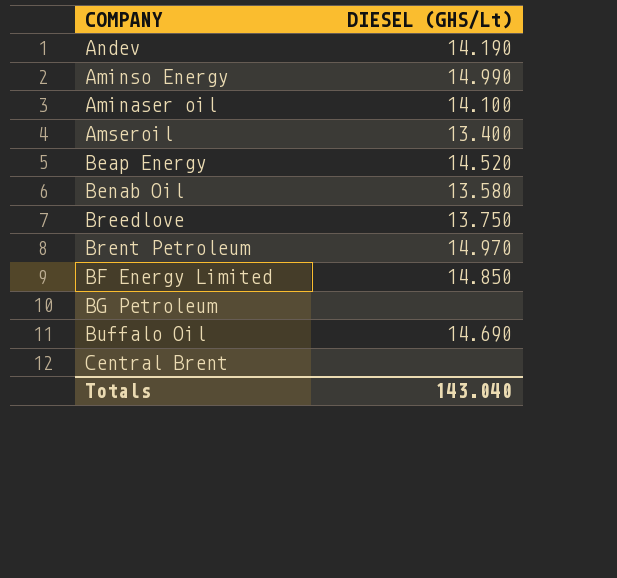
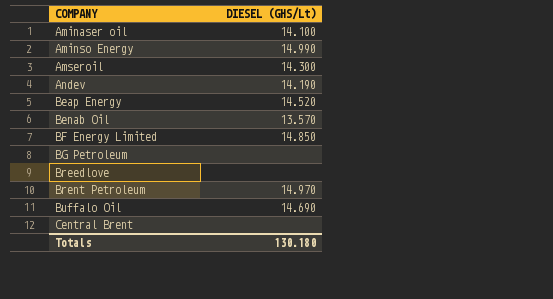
row order: none -> COMPANY ascending
Amseroil | DIESEL (GHS/Lt): 13.400 -> 14.300
Benab Oil | DIESEL (GHS/Lt): 13.580 -> 13.570
Breedlove | DIESEL (GHS/Lt): 13.750 -> none
Totals | DIESEL (GHS/Lt): 143.040 -> 130.180

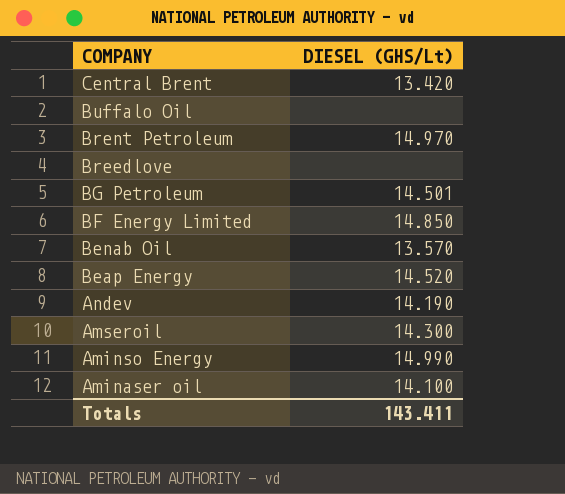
row order: COMPANY ascending -> COMPANY descending
Central Brent | DIESEL (GHS/Lt): none -> 13.420
Buffalo Oil | DIESEL (GHS/Lt): 14.690 -> none
BG Petroleum | DIESEL (GHS/Lt): none -> 14.501
Totals | DIESEL (GHS/Lt): 130.180 -> 143.411

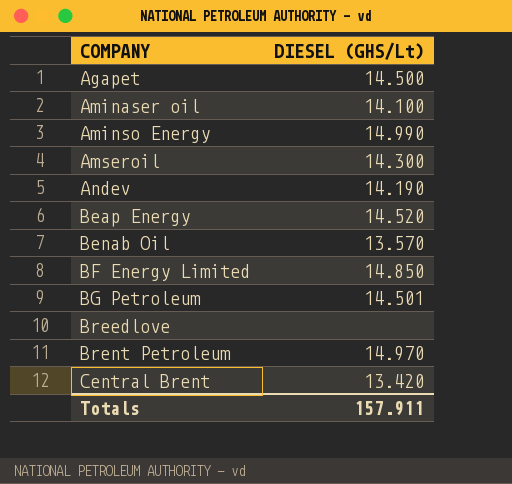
row order: COMPANY descending -> COMPANY ascending
row Buffalo Oil: none -> none
row Agapet: none -> 14.500
Totals | DIESEL (GHS/Lt): 143.411 -> 157.911

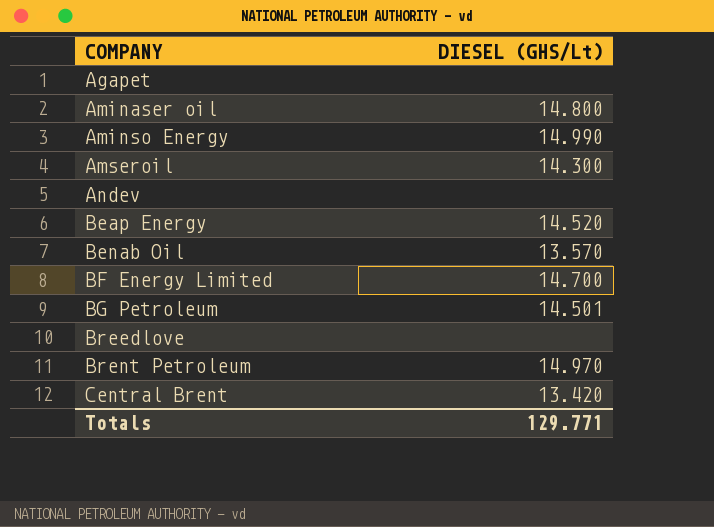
Agapet | DIESEL (GHS/Lt): 14.500 -> none
Aminaser oil | DIESEL (GHS/Lt): 14.100 -> 14.800
Andev | DIESEL (GHS/Lt): 14.190 -> none
BF Energy Limited | DIESEL (GHS/Lt): 14.850 -> 14.700
Totals | DIESEL (GHS/Lt): 157.911 -> 129.771

